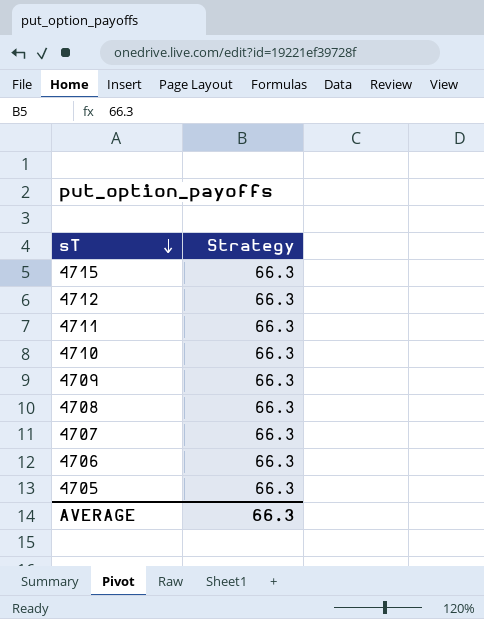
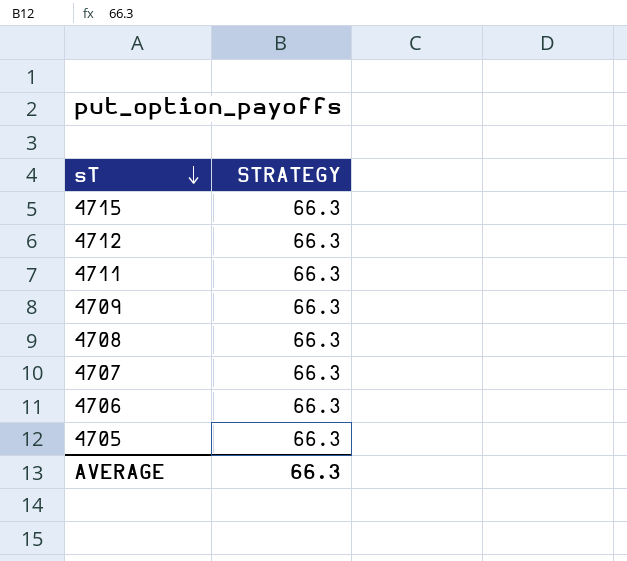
column name: Strategy -> STRATEGY
row 4710: 66.3 -> none

